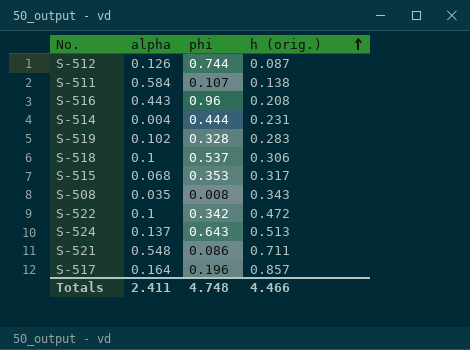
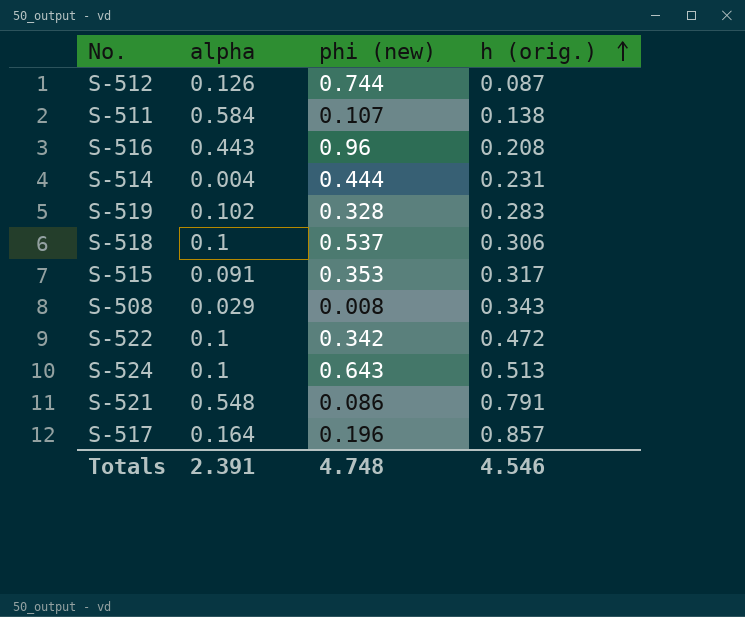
column name: phi -> phi (new)
S-515 | alpha: 0.068 -> 0.091
S-508 | alpha: 0.035 -> 0.029
S-524 | alpha: 0.137 -> 0.1
S-521 | h (orig.): 0.711 -> 0.791
Totals | alpha: 2.411 -> 2.391
Totals | h (orig.): 4.466 -> 4.546

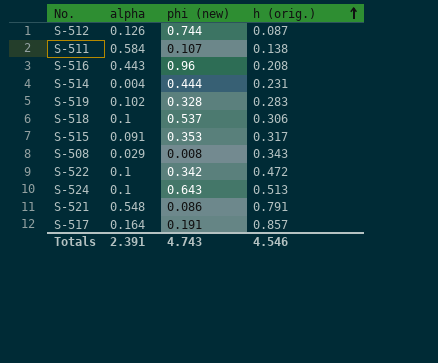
S-517 | phi (new): 0.196 -> 0.191
Totals | phi (new): 4.748 -> 4.743

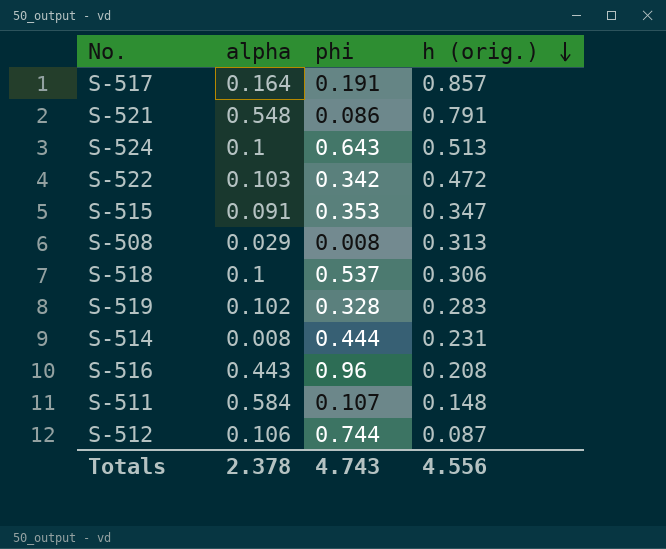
row order: h (orig.) ascending -> h (orig.) descending
column name: phi (new) -> phi
S-522 | alpha: 0.1 -> 0.103
S-515 | h (orig.): 0.317 -> 0.347
S-508 | h (orig.): 0.343 -> 0.313
S-514 | alpha: 0.004 -> 0.008
S-511 | h (orig.): 0.138 -> 0.148
S-512 | alpha: 0.126 -> 0.106
Totals | alpha: 2.391 -> 2.378
Totals | h (orig.): 4.546 -> 4.556

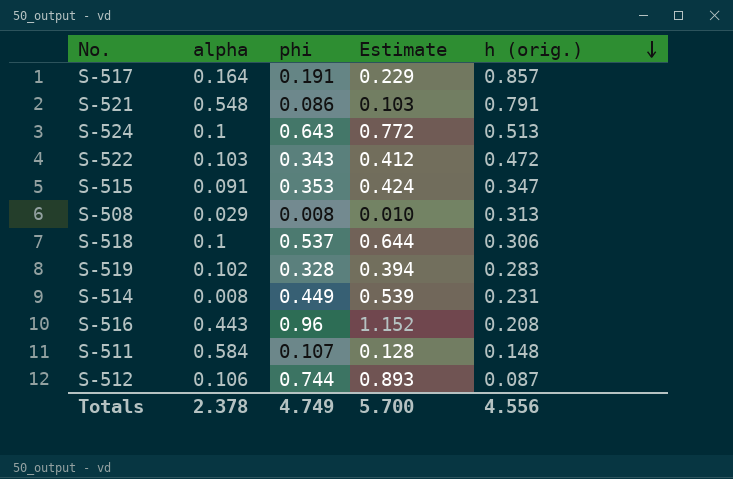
column Estimate | formula: none -> [phi] * 1.2
S-522 | phi: 0.342 -> 0.343
S-514 | phi: 0.444 -> 0.449
Totals | phi: 4.743 -> 4.749

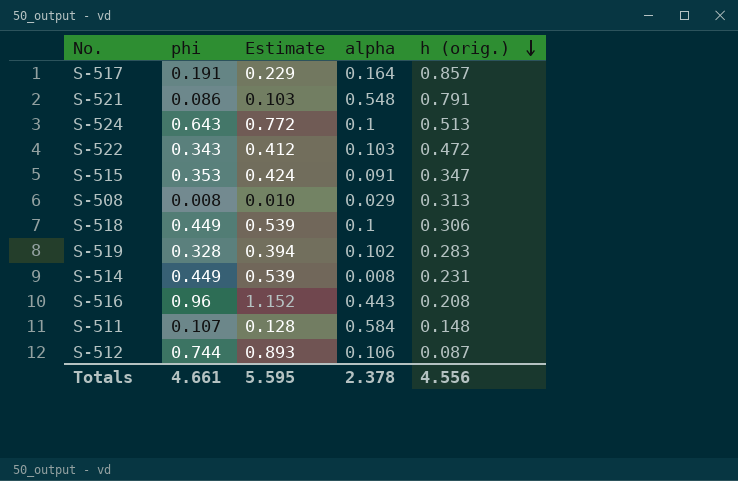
column alpha | position: 2 -> 4
S-518 | phi: 0.537 -> 0.449
S-518 | Estimate: 0.644 -> 0.539
Totals | phi: 4.749 -> 4.661
Totals | Estimate: 5.700 -> 5.595

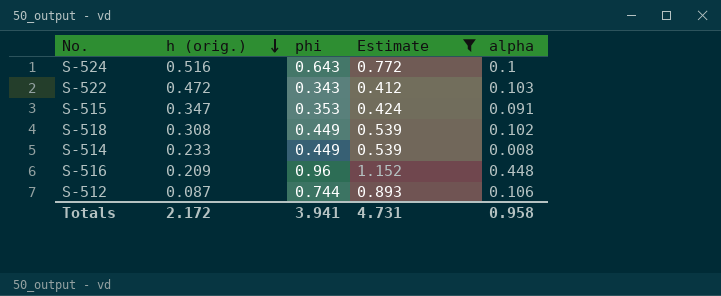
filter: none -> Estimate >= 0.412
column h (orig.) | position: 5 -> 2
S-524 | h (orig.): 0.513 -> 0.516
S-518 | h (orig.): 0.306 -> 0.308
S-518 | alpha: 0.1 -> 0.102
S-514 | h (orig.): 0.231 -> 0.233
S-516 | h (orig.): 0.208 -> 0.209
S-516 | alpha: 0.443 -> 0.448
Totals | h (orig.): 4.556 -> 2.172
Totals | phi: 4.661 -> 3.941
Totals | Estimate: 5.595 -> 4.731
Totals | alpha: 2.378 -> 0.958

